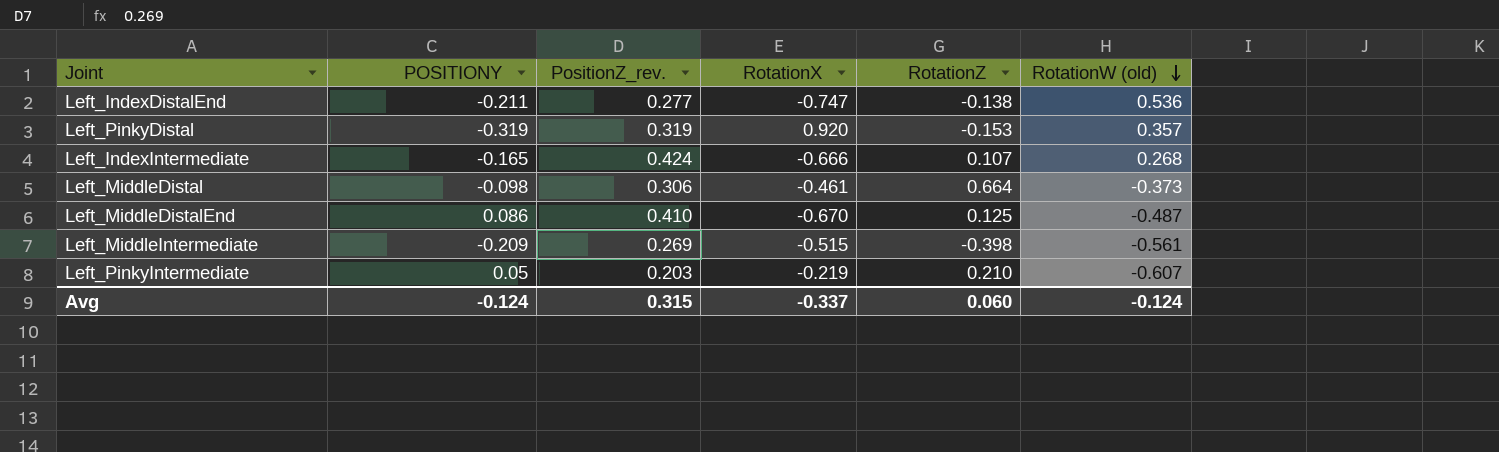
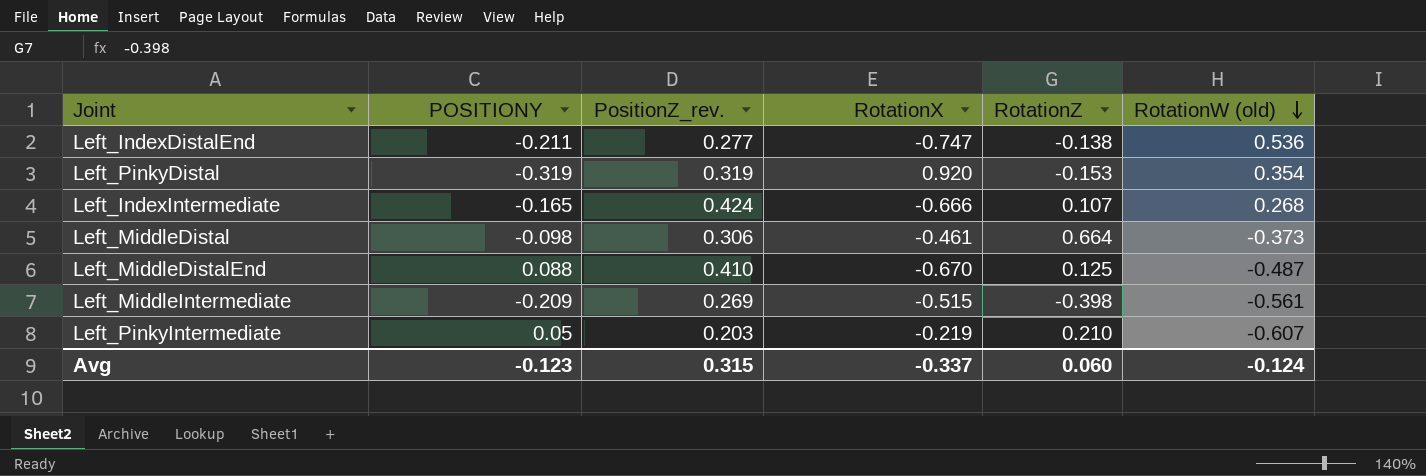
Left_PinkyDistal | RotationW (old): 0.357 -> 0.354
Left_MiddleDistalEnd | POSITIONY: 0.086 -> 0.088
Avg | POSITIONY: -0.124 -> -0.123

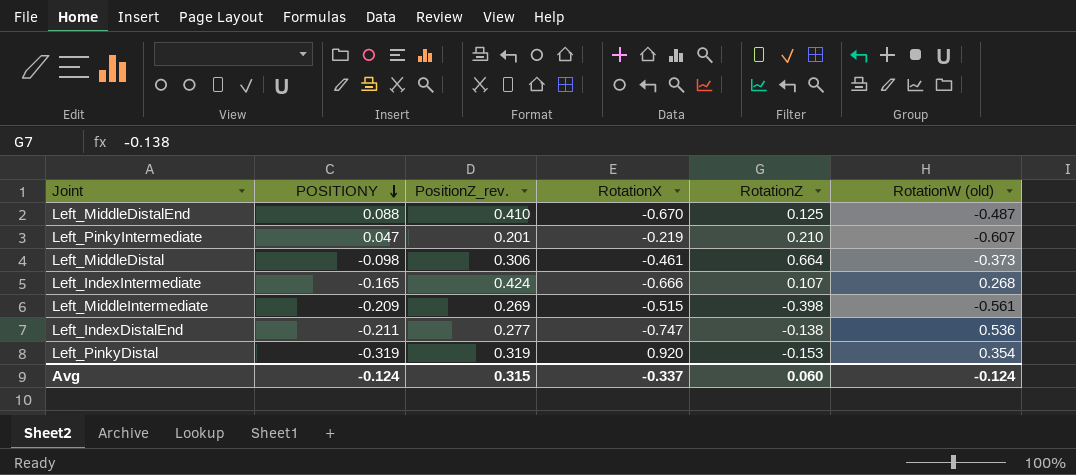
row order: RotationW (old) descending -> POSITIONY descending
Left_PinkyIntermediate | POSITIONY: 0.05 -> 0.047
Left_PinkyIntermediate | PositionZ_rev.: 0.203 -> 0.201
Avg | POSITIONY: -0.123 -> -0.124

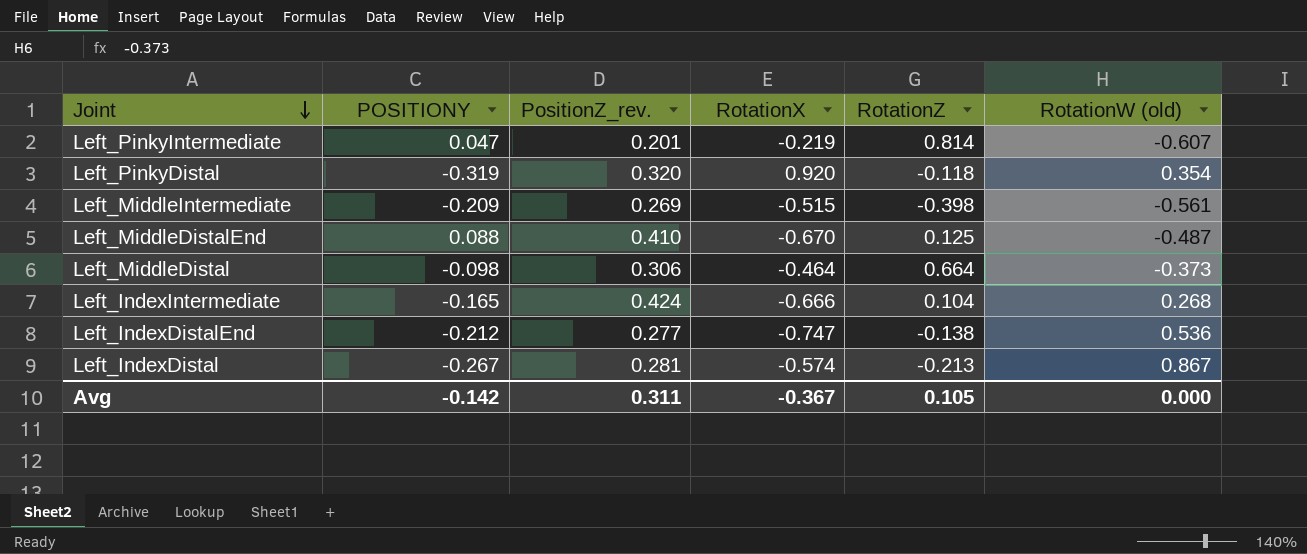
row order: POSITIONY descending -> Joint descending
Left_PinkyIntermediate | RotationZ: 0.210 -> 0.814
Left_PinkyDistal | PositionZ_rev.: 0.319 -> 0.320
Left_PinkyDistal | RotationZ: -0.153 -> -0.118
Left_MiddleDistal | RotationX: -0.461 -> -0.464
Left_IndexIntermediate | RotationZ: 0.107 -> 0.104
Left_IndexDistalEnd | POSITIONY: -0.211 -> -0.212
row Left_IndexDistal: none -> -0.267 | 0.281 | -0.574 | -0.213 | 0.867
Avg | POSITIONY: -0.124 -> -0.142
Avg | PositionZ_rev.: 0.315 -> 0.311
Avg | RotationX: -0.337 -> -0.367
Avg | RotationZ: 0.060 -> 0.105
Avg | RotationW (old): -0.124 -> 0.000

